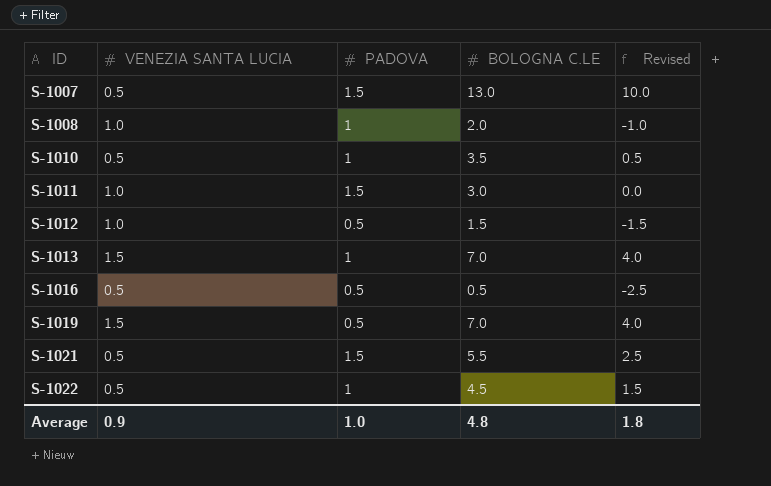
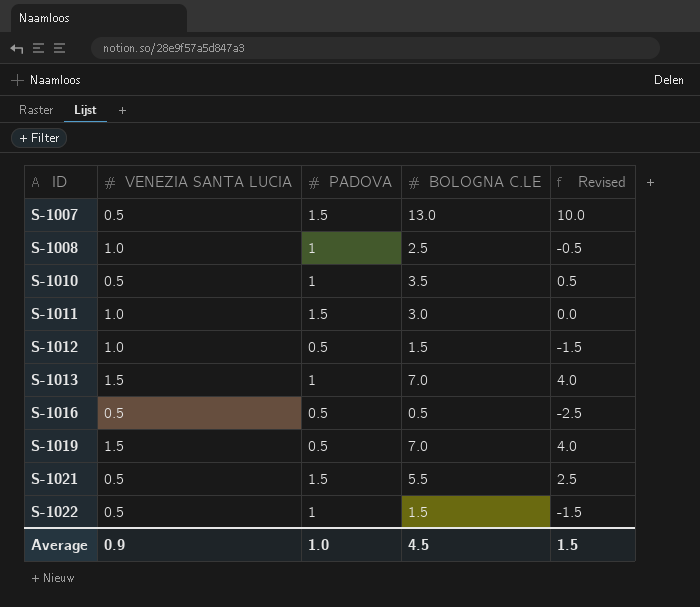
S-1008 | BOLOGNA C.LE: 2.0 -> 2.5
S-1008 | Revised: -1.0 -> -0.5
S-1022 | BOLOGNA C.LE: 4.5 -> 1.5
S-1022 | Revised: 1.5 -> -1.5
Average | BOLOGNA C.LE: 4.8 -> 4.5
Average | Revised: 1.8 -> 1.5

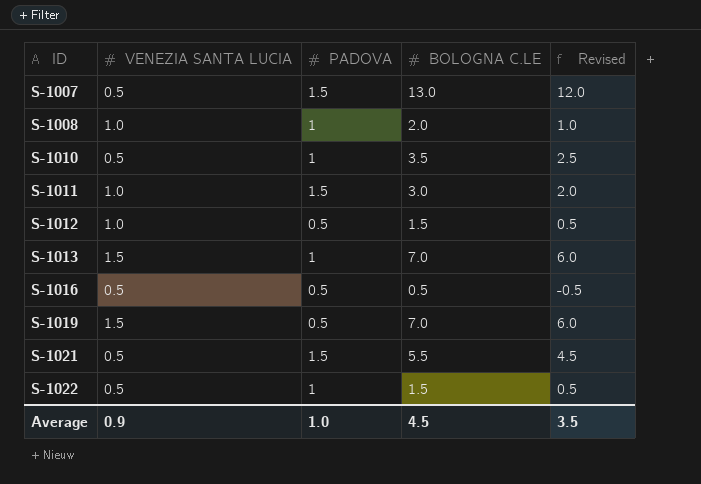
column Revised | formula: [BOLOGNA C.LE] - 3 -> [BOLOGNA C.LE] - 1
S-1008 | BOLOGNA C.LE: 2.5 -> 2.0
Average | Revised: 1.5 -> 3.5

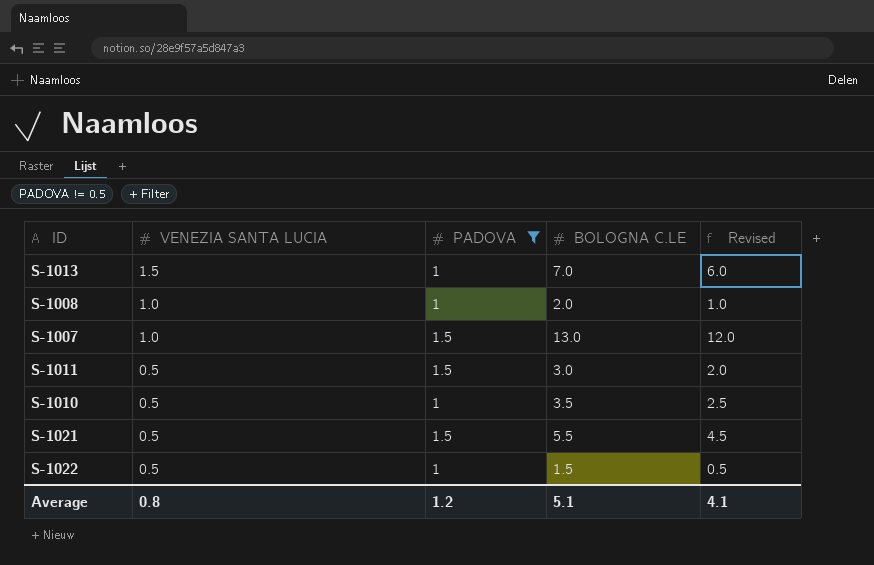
filter: none -> PADOVA != 0.5
row order: ID ascending -> VENEZIA SANTA LUCIA descending
S-1007 | VENEZIA SANTA LUCIA: 0.5 -> 1.0
S-1011 | VENEZIA SANTA LUCIA: 1.0 -> 0.5
Average | VENEZIA SANTA LUCIA: 0.9 -> 0.8
Average | PADOVA: 1.0 -> 1.2
Average | BOLOGNA C.LE: 4.5 -> 5.1
Average | Revised: 3.5 -> 4.1

